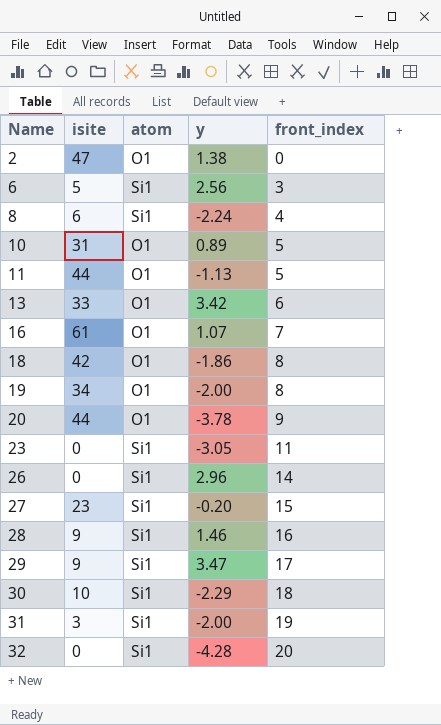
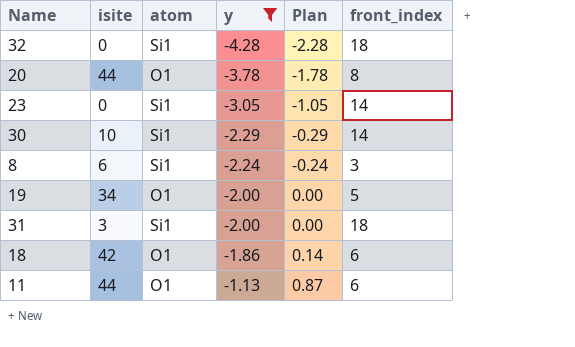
filter: none -> y <= -1.13
row order: Name ascending -> y ascending
column Plan | formula: none -> [y] + 2
32 | front_index: 20 -> 18
20 | front_index: 9 -> 8
23 | front_index: 11 -> 14
30 | front_index: 18 -> 14
8 | front_index: 4 -> 3
19 | front_index: 8 -> 5
31 | front_index: 19 -> 18
18 | front_index: 8 -> 6
11 | front_index: 5 -> 6

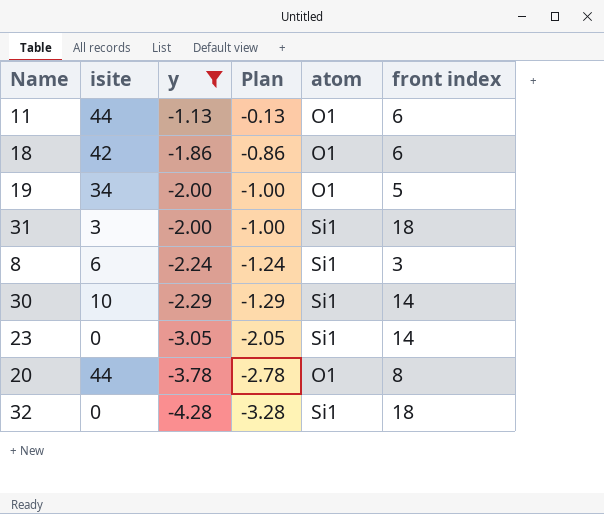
row order: y ascending -> y descending
column Plan | formula: [y] + 2 -> [y] + 1
column atom | position: 3 -> 5
column name: front_index -> front index

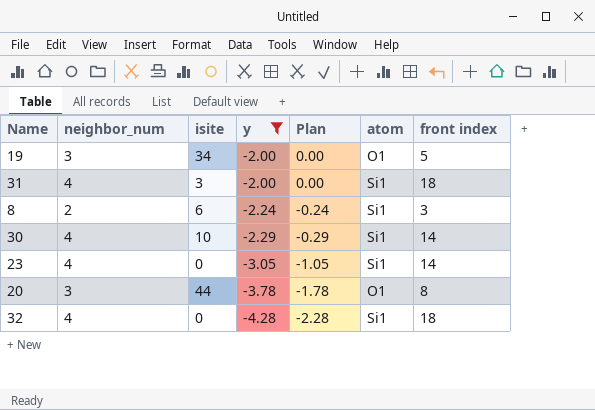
column neighbor_num | position: none -> 2
column Plan | formula: [y] + 1 -> [y] + 2
row 11: 44 | -1.13 | -0.13 | O1 | 6 -> none
row 18: 42 | -1.86 | -0.86 | O1 | 6 -> none

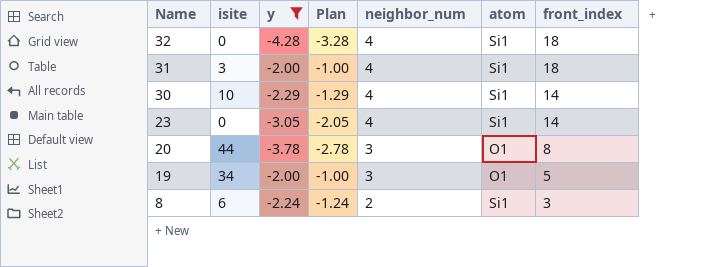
row order: y descending -> Name descending
column Plan | formula: [y] + 2 -> [y] + 1
column neighbor_num | position: 2 -> 5
column name: front index -> front_index

